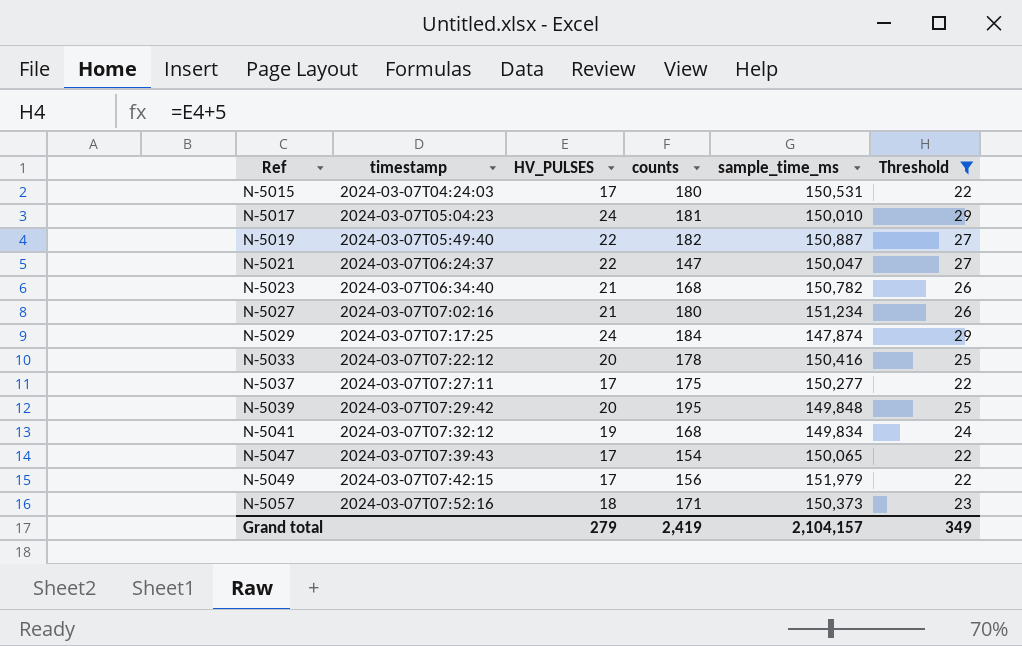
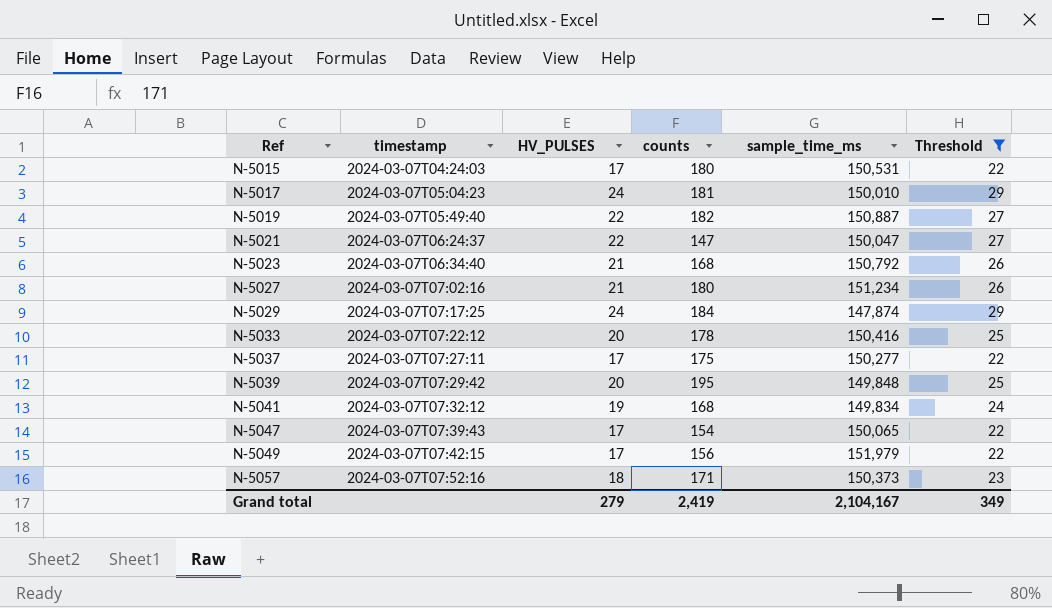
N-5023 | sample_time_ms: 150,782 -> 150,792
Grand total | sample_time_ms: 2,104,157 -> 2,104,167

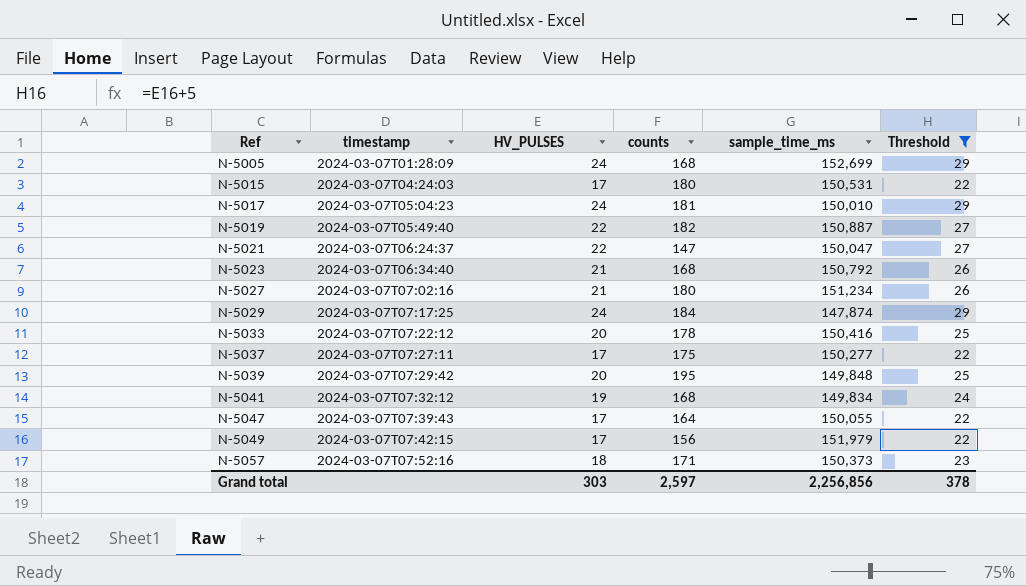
row N-5005: none -> 2024-03-07T01:28:09 | 24 | 168 | 152,699 | 29
N-5047 | counts: 154 -> 164
N-5047 | sample_time_ms: 150,065 -> 150,055
Grand total | HV_PULSES: 279 -> 303
Grand total | counts: 2,419 -> 2,597
Grand total | sample_time_ms: 2,104,167 -> 2,256,856
Grand total | Threshold: 349 -> 378

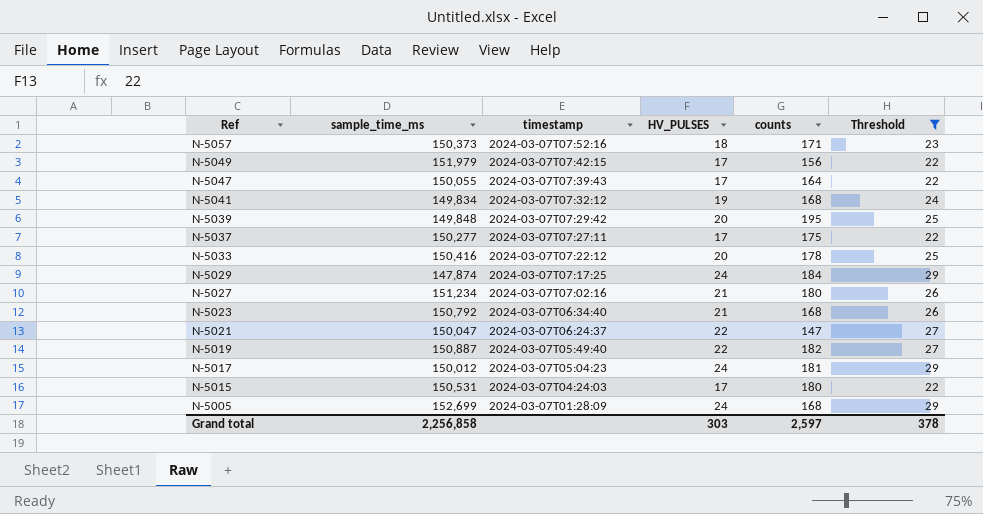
row order: Ref ascending -> Ref descending
column sample_time_ms | position: 5 -> 2
N-5017 | sample_time_ms: 150,010 -> 150,012
Grand total | sample_time_ms: 2,256,856 -> 2,256,858

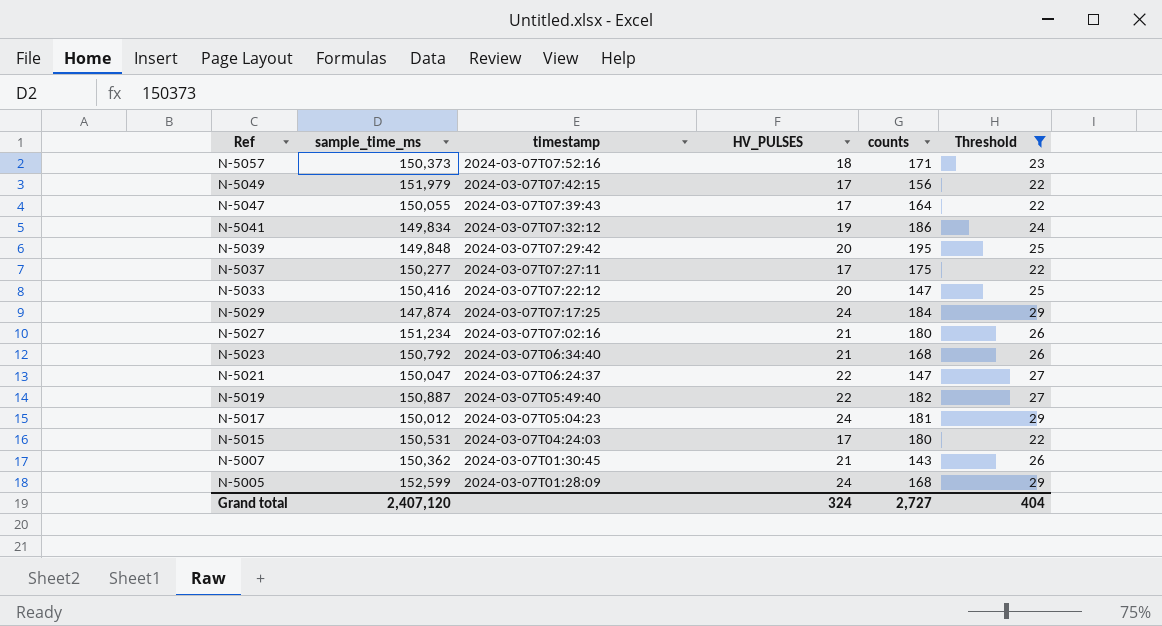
N-5041 | counts: 168 -> 186
N-5033 | counts: 178 -> 147
row N-5007: none -> 150,362 | 2024-03-07T01:30:45 | 21 | 143 | 26
N-5005 | sample_time_ms: 152,699 -> 152,599
Grand total | sample_time_ms: 2,256,858 -> 2,407,120
Grand total | HV_PULSES: 303 -> 324
Grand total | counts: 2,597 -> 2,727
Grand total | Threshold: 378 -> 404

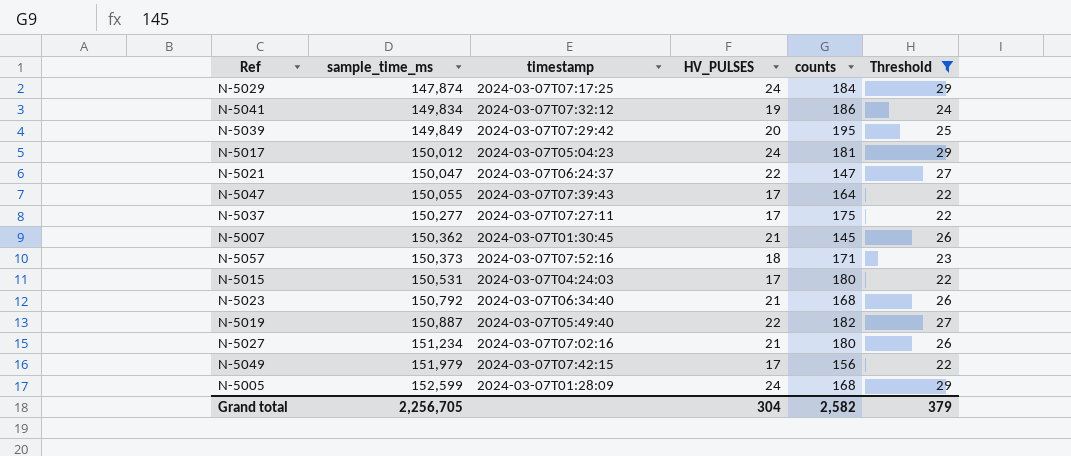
row order: Ref descending -> sample_time_ms ascending
row N-5033: 150,416 | 2024-03-07T07:22:12 | 20 | 147 | 25 -> none
N-5039 | sample_time_ms: 149,848 -> 149,849
N-5007 | counts: 143 -> 145
Grand total | sample_time_ms: 2,407,120 -> 2,256,705
Grand total | HV_PULSES: 324 -> 304
Grand total | counts: 2,727 -> 2,582
Grand total | Threshold: 404 -> 379

